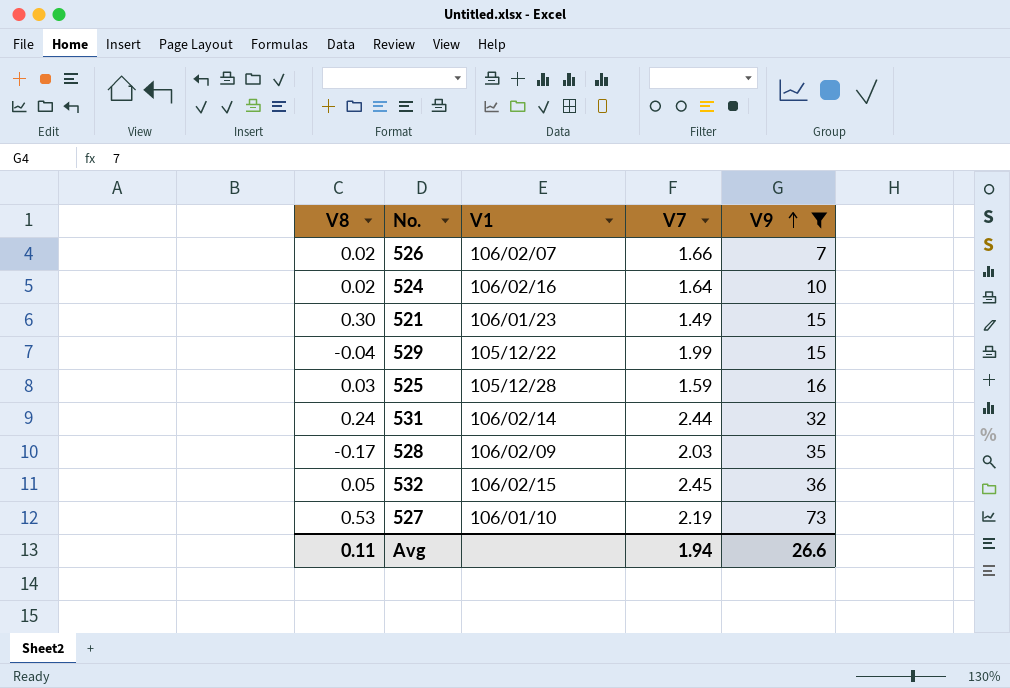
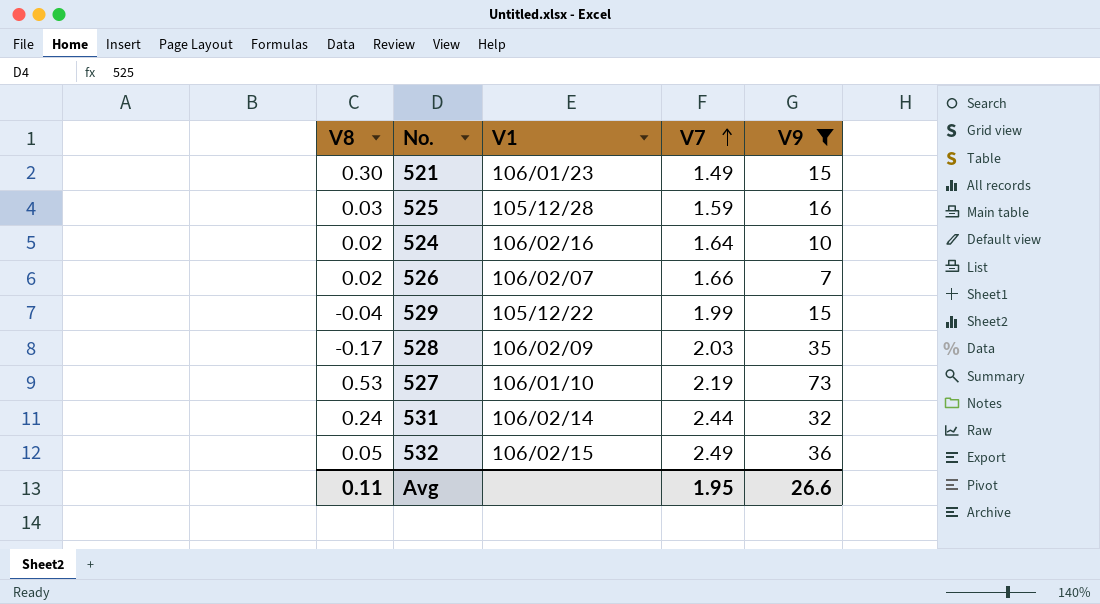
row order: V9 ascending -> V7 ascending
532 | V7: 2.45 -> 2.49
Avg | V7: 1.94 -> 1.95

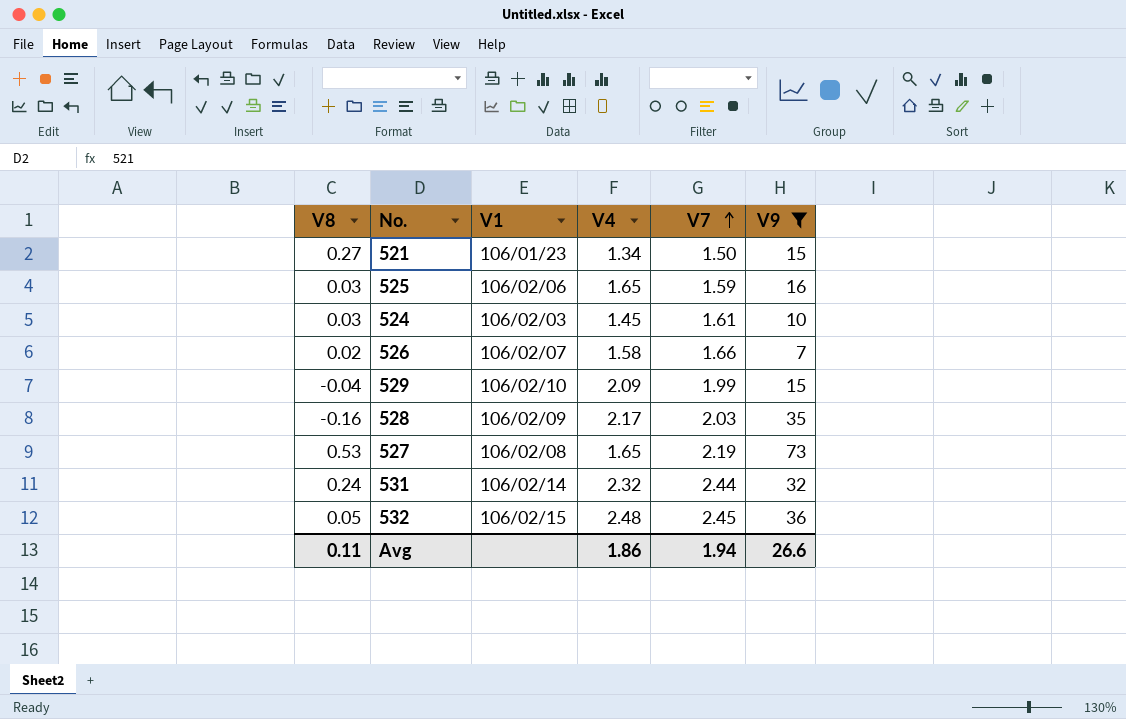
column V4 | position: none -> 4
521 | V8: 0.30 -> 0.27
521 | V7: 1.49 -> 1.50
525 | V1: 105/12/28 -> 106/02/06
524 | V8: 0.02 -> 0.03
524 | V1: 106/02/16 -> 106/02/03
524 | V7: 1.64 -> 1.61
529 | V1: 105/12/22 -> 106/02/10
528 | V8: -0.17 -> -0.16
527 | V1: 106/01/10 -> 106/02/08
532 | V7: 2.49 -> 2.45
Avg | V7: 1.95 -> 1.94

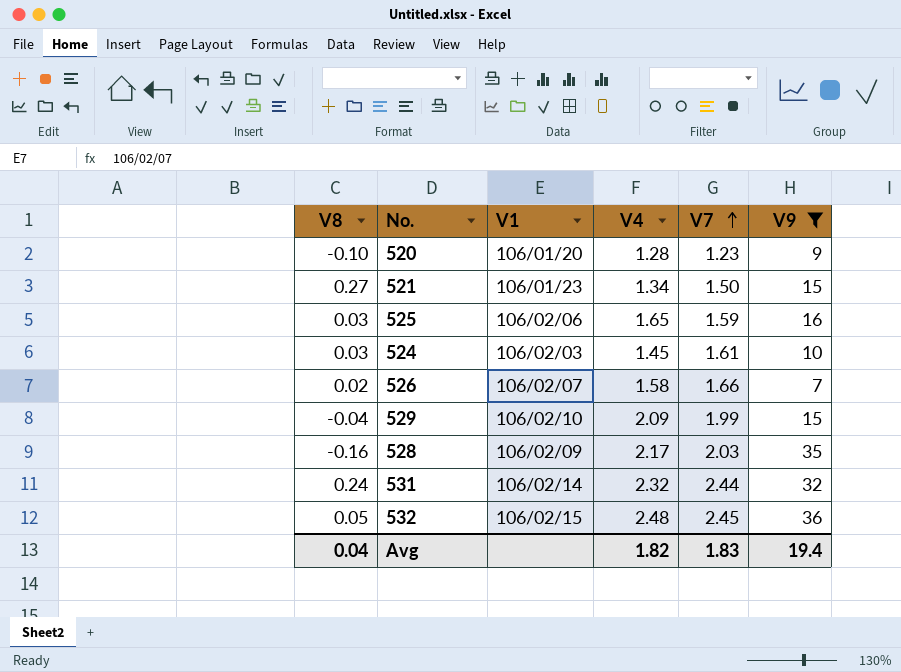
row 527: 0.53 | 106/02/08 | 1.65 | 2.19 | 73 -> none
row 520: none -> -0.10 | 106/01/20 | 1.28 | 1.23 | 9
Avg | V8: 0.11 -> 0.04
Avg | V4: 1.86 -> 1.82
Avg | V7: 1.94 -> 1.83
Avg | V9: 26.6 -> 19.4

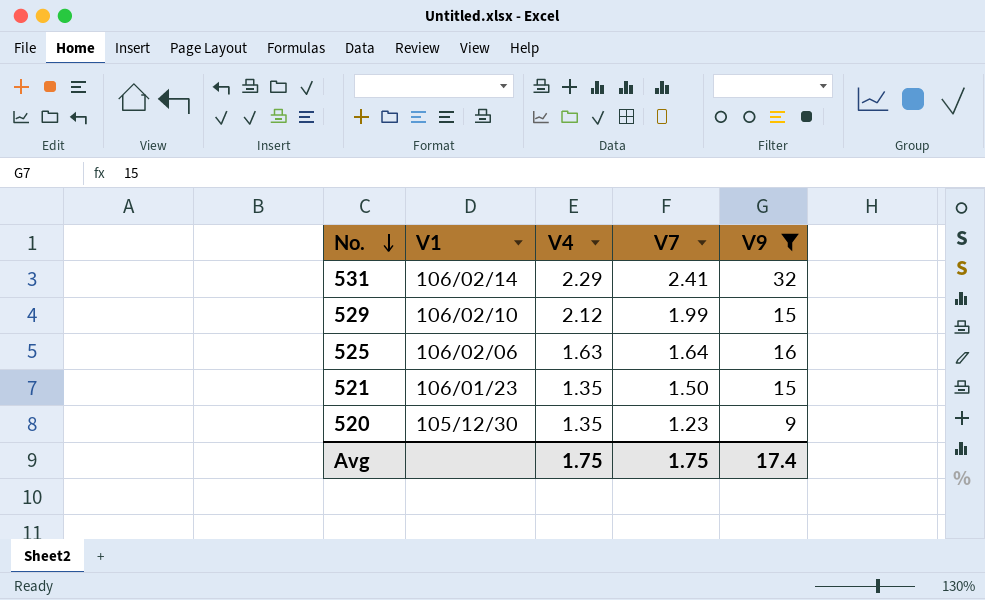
row order: V7 ascending -> No. descending
column V8 | position: 1 -> none
row 524: 0.03 | 106/02/03 | 1.45 | 1.61 | 10 -> none
row 526: 0.02 | 106/02/07 | 1.58 | 1.66 | 7 -> none
row 528: -0.16 | 106/02/09 | 2.17 | 2.03 | 35 -> none
row 532: 0.05 | 106/02/15 | 2.48 | 2.45 | 36 -> none
531 | V4: 2.32 -> 2.29
531 | V7: 2.44 -> 2.41
529 | V4: 2.09 -> 2.12
525 | V4: 1.65 -> 1.63
525 | V7: 1.59 -> 1.64
521 | V4: 1.34 -> 1.35
520 | V1: 106/01/20 -> 105/12/30
520 | V4: 1.28 -> 1.35
Avg | V4: 1.82 -> 1.75
Avg | V7: 1.83 -> 1.75
Avg | V9: 19.4 -> 17.4

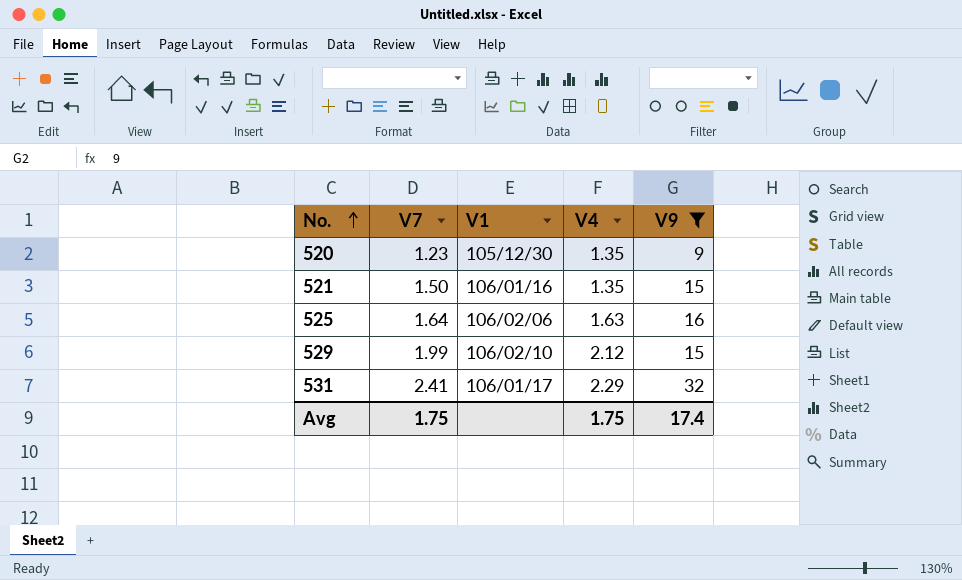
row order: No. descending -> No. ascending
column V7 | position: 4 -> 2
521 | V1: 106/01/23 -> 106/01/16
531 | V1: 106/02/14 -> 106/01/17

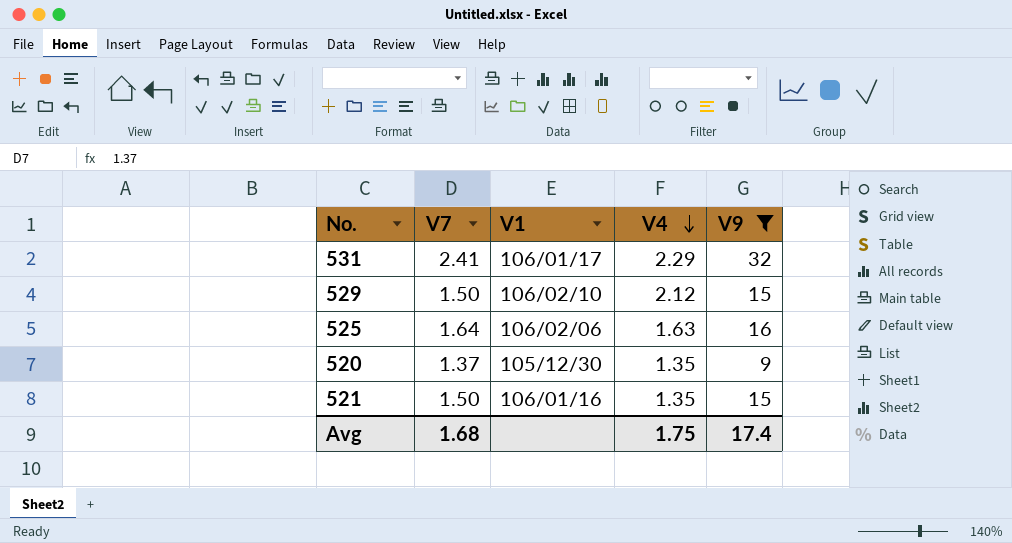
row order: No. ascending -> V4 descending
529 | V7: 1.99 -> 1.50
520 | V7: 1.23 -> 1.37
Avg | V7: 1.75 -> 1.68

